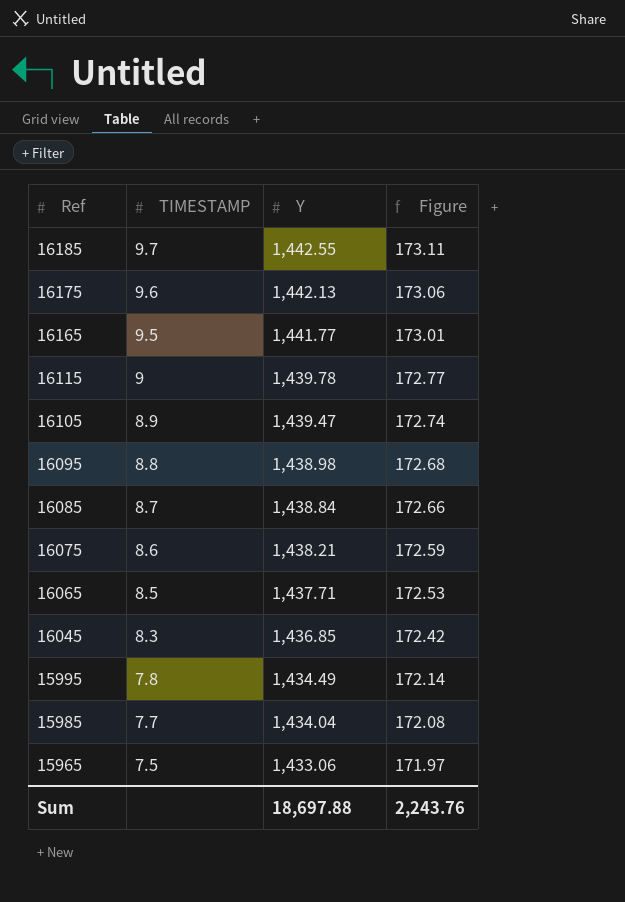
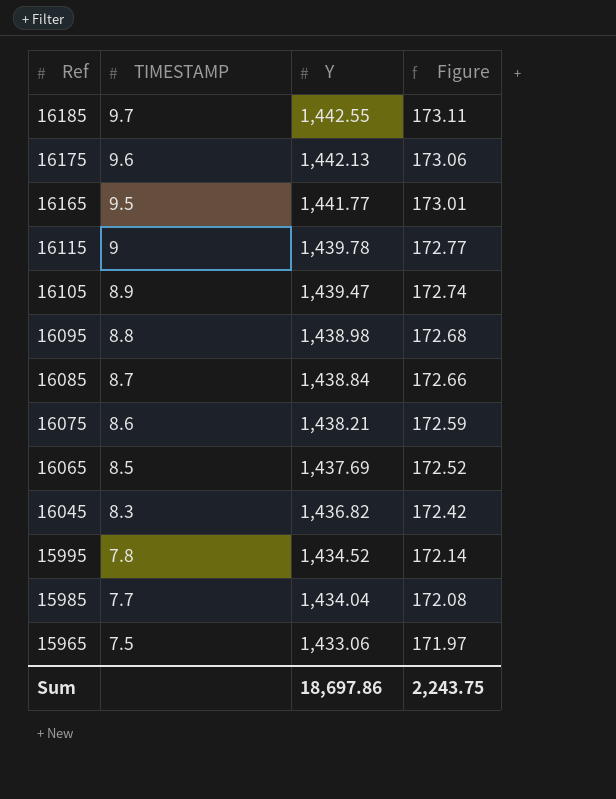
16065 | Y: 1,437.71 -> 1,437.69
16065 | Figure: 172.53 -> 172.52
16045 | Y: 1,436.85 -> 1,436.82
15995 | Y: 1,434.49 -> 1,434.52
Sum | Y: 18,697.88 -> 18,697.86
Sum | Figure: 2,243.76 -> 2,243.75

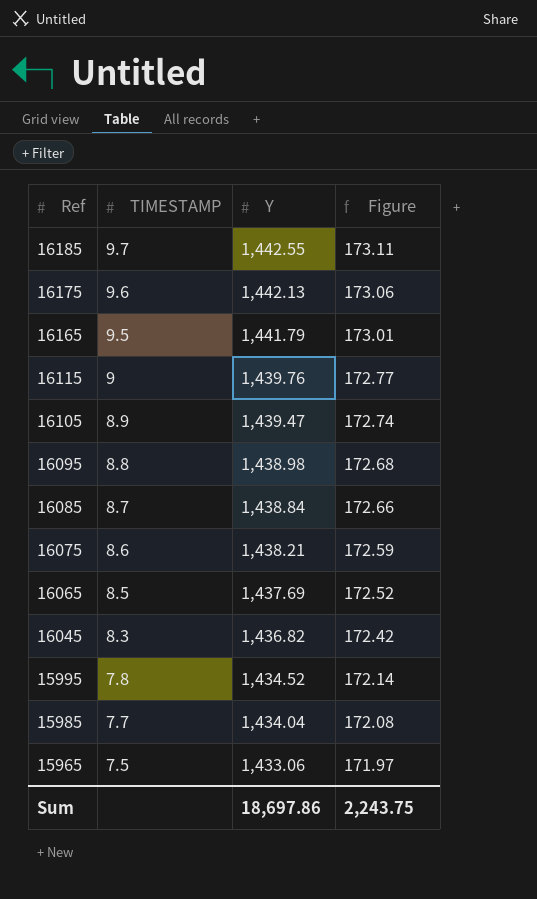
16165 | Y: 1,441.77 -> 1,441.79
16115 | Y: 1,439.78 -> 1,439.76

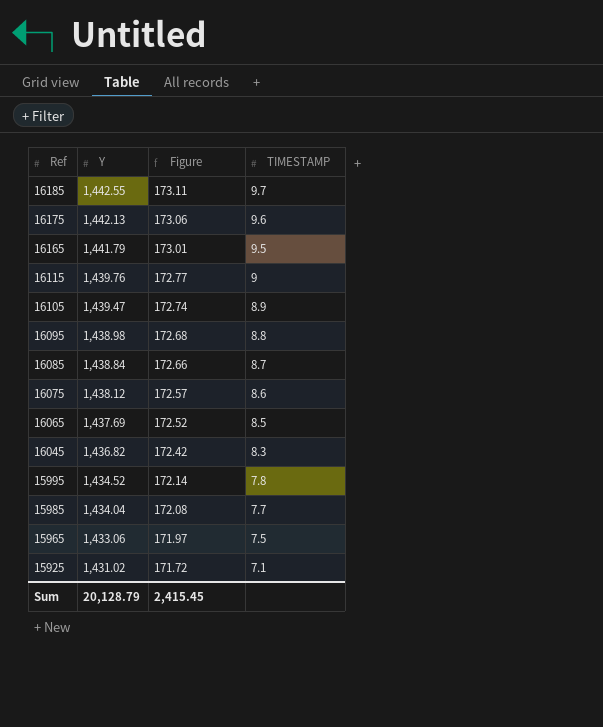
column TIMESTAMP | position: 2 -> 4
16075 | Y: 1,438.21 -> 1,438.12
16075 | Figure: 172.59 -> 172.57
row 15925: none -> 1,431.02 | 171.72 | 7.1
Sum | Y: 18,697.86 -> 20,128.79
Sum | Figure: 2,243.75 -> 2,415.45

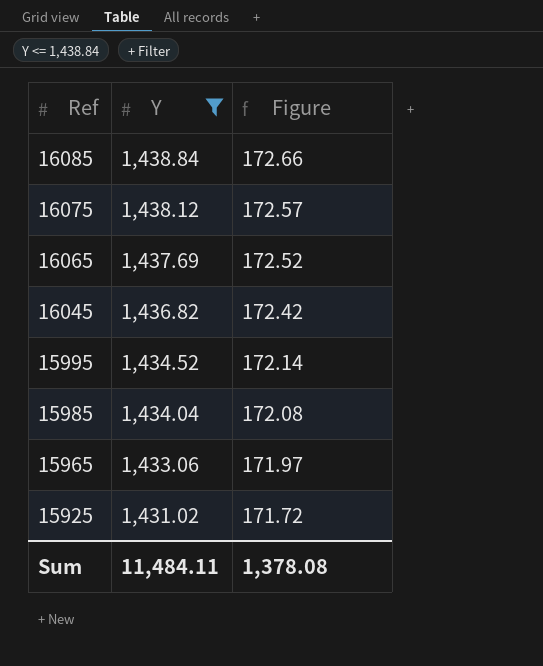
filter: none -> Y <= 1,438.84
column TIMESTAMP | position: 4 -> none
Sum | Y: 20,128.79 -> 11,484.11
Sum | Figure: 2,415.45 -> 1,378.08

